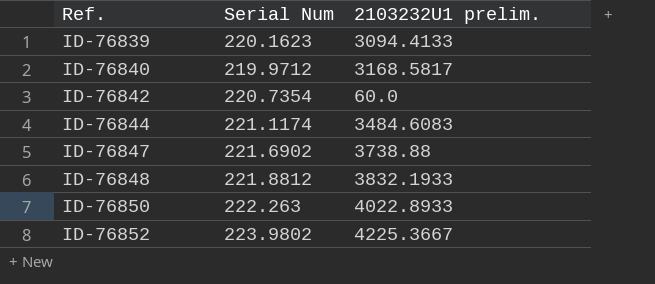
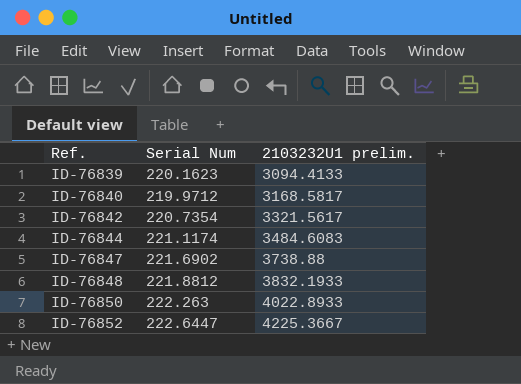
ID-76842 | 2103232U1 prelim.: 60.0 -> 3321.5617
ID-76852 | Serial Num: 223.9802 -> 222.6447

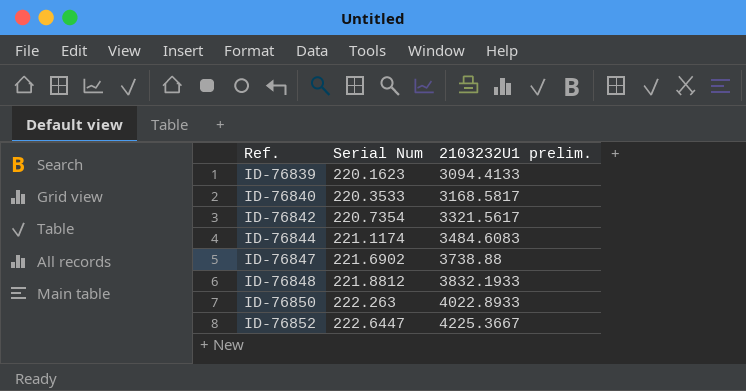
ID-76840 | Serial Num: 219.9712 -> 220.3533

